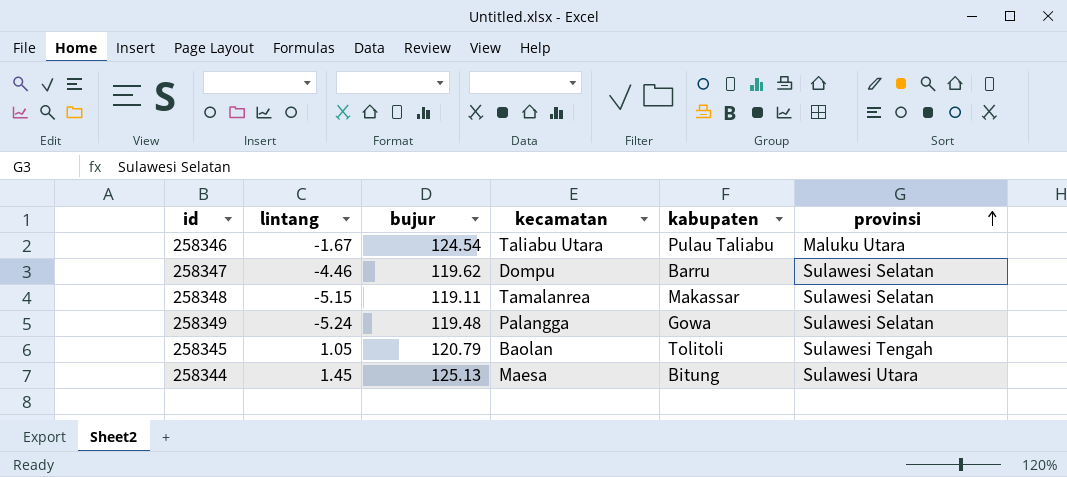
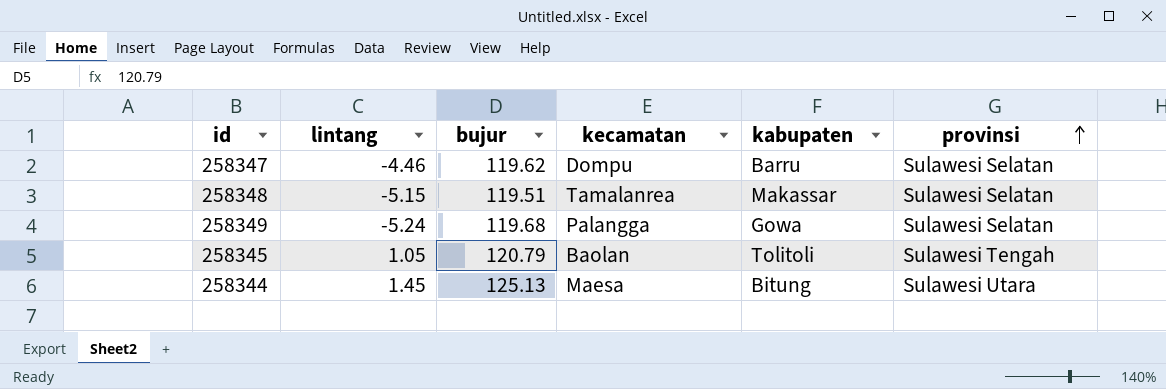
row 258346: -1.67 | 124.54 | Taliabu Utara | Pulau Taliabu | Maluku Utara -> none
258348 | bujur: 119.11 -> 119.51
258349 | bujur: 119.48 -> 119.68

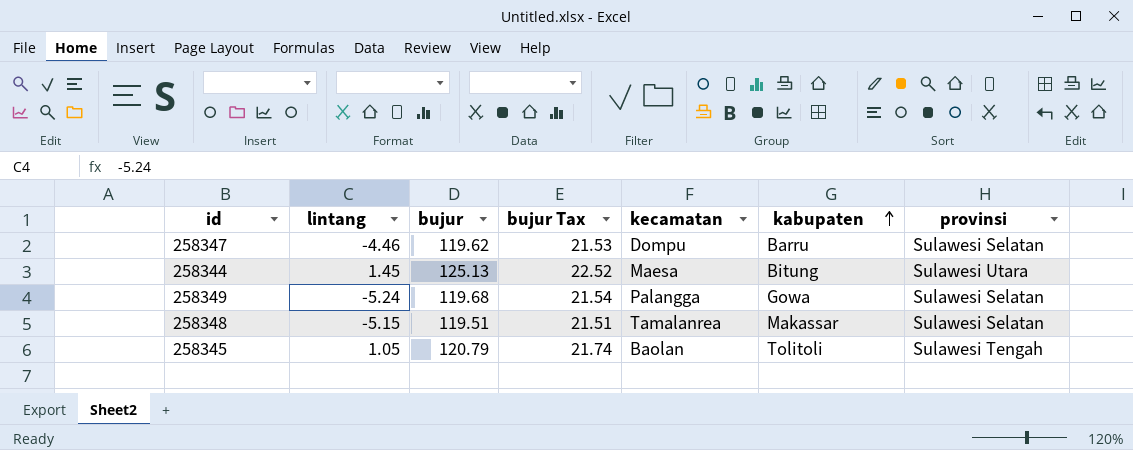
row order: provinsi ascending -> kabupaten ascending
column bujur Tax | formula: none -> [bujur] * 0.18

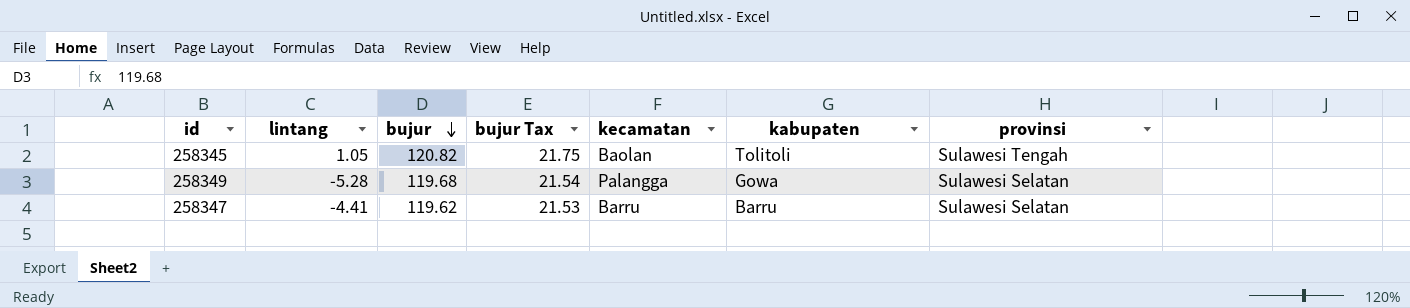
row order: kabupaten ascending -> bujur descending
row 258344: 1.45 | 125.13 | 22.52 | Maesa | Bitung | Sulawesi Utara -> none
row 258348: -5.15 | 119.51 | 21.51 | Tamalanrea | Makassar | Sulawesi Selatan -> none
258345 | bujur: 120.79 -> 120.82
258345 | bujur Tax: 21.74 -> 21.75
258349 | lintang: -5.24 -> -5.28
258347 | lintang: -4.46 -> -4.41
258347 | kecamatan: Dompu -> Barru

